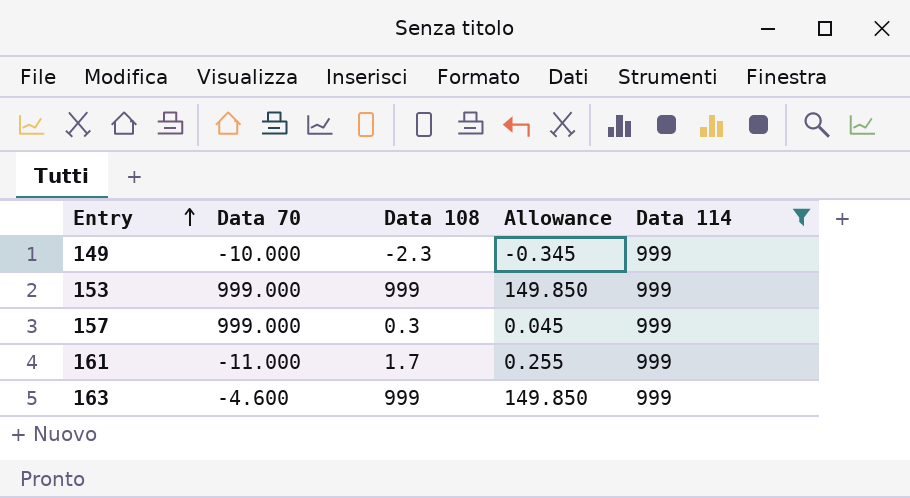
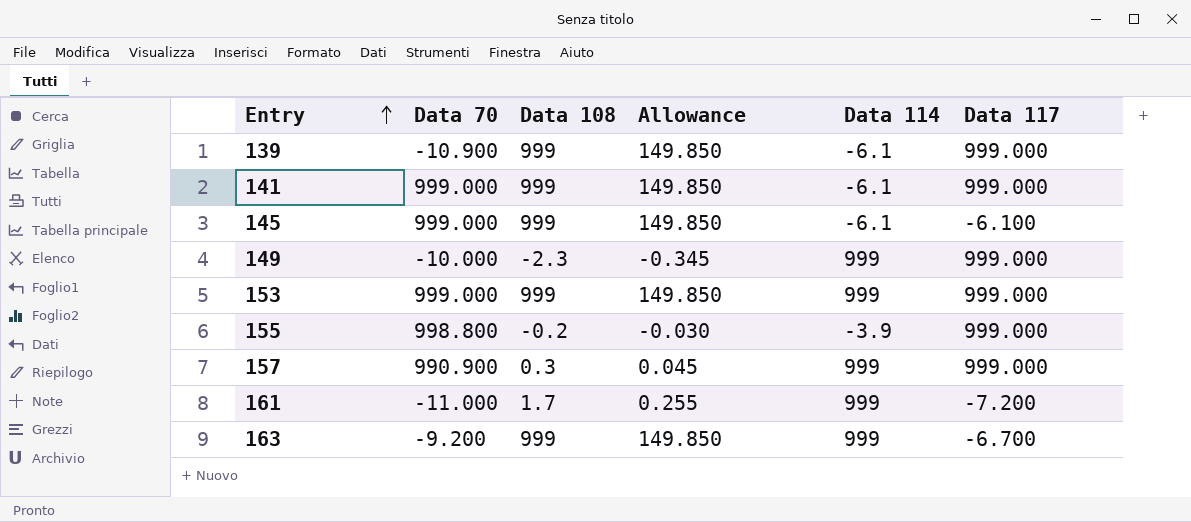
filter: Data 114 = 999 -> none
column Data 117 | position: none -> 6
157 | Data 70: 999.000 -> 990.900
163 | Data 70: -4.600 -> -9.200

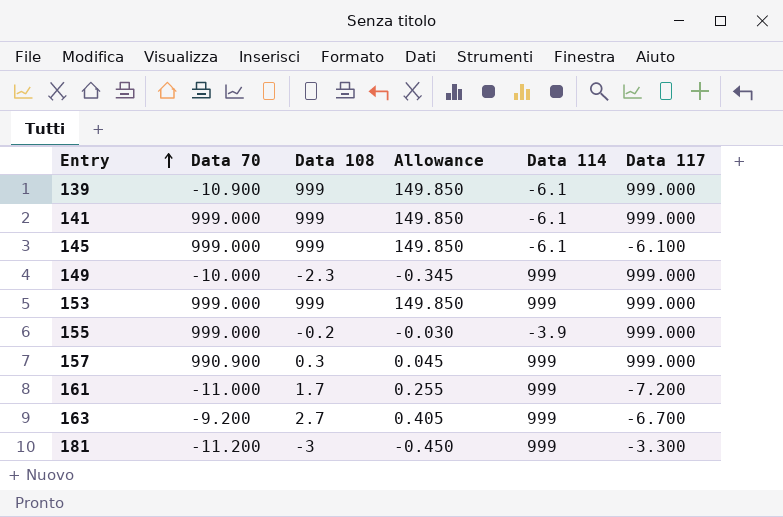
155 | Data 70: 998.800 -> 999.000
163 | Data 108: 999 -> 2.7
163 | Allowance: 149.850 -> 0.405
row 181: none -> -11.200 | -3 | -0.450 | 999 | -3.300

